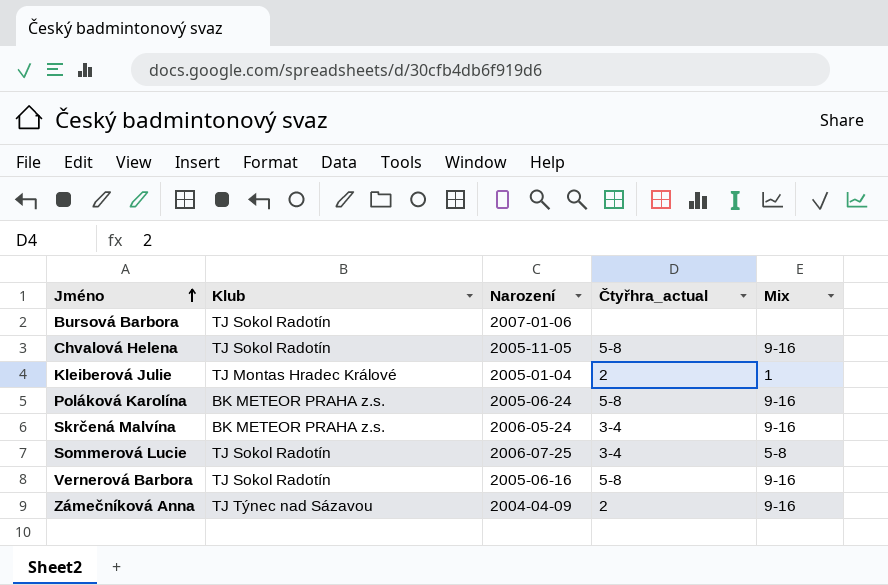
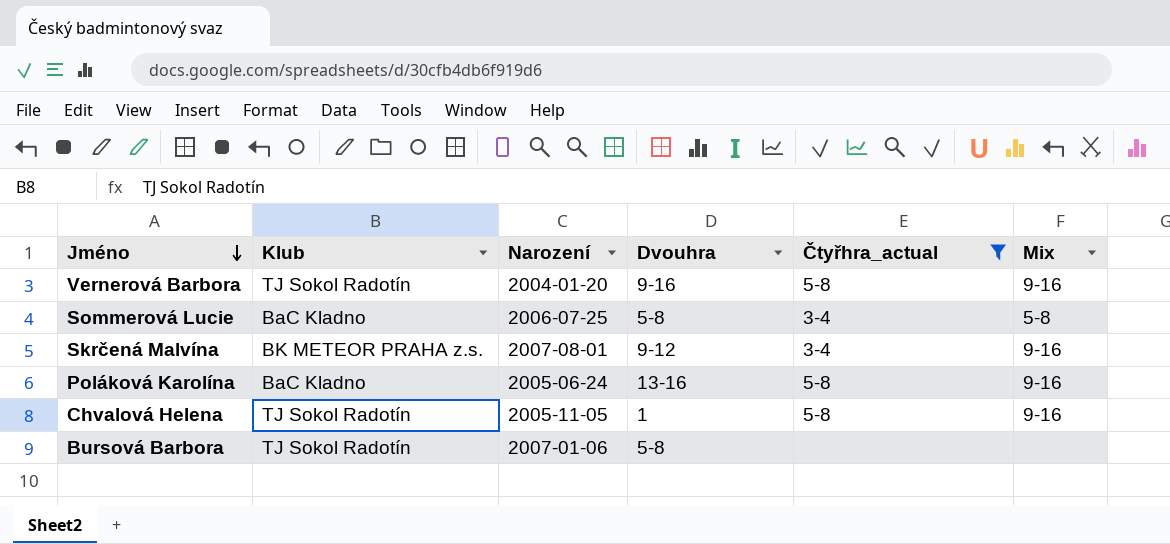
filter: none -> Čtyřhra_actual != 2
row order: Jméno ascending -> Jméno descending
column Dvouhra | position: none -> 4
Vernerová Barbora | Narození: 2005-06-16 -> 2004-01-20
Sommerová Lucie | Klub: TJ Sokol Radotín -> BaC Kladno
Skrčená Malvína | Narození: 2006-05-24 -> 2007-08-01
Poláková Karolína | Klub: BK METEOR PRAHA z.s. -> BaC Kladno

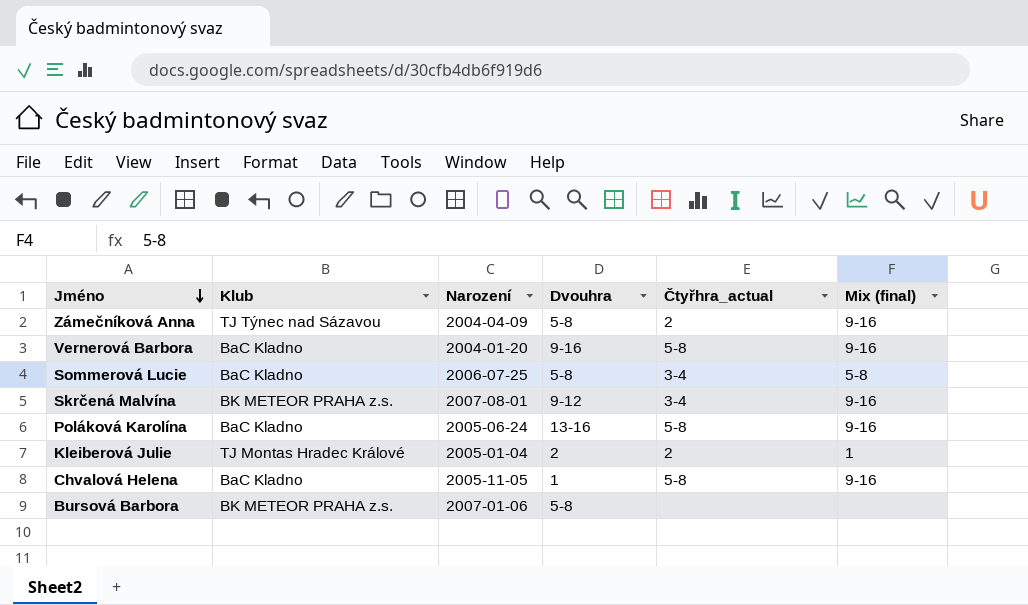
filter: Čtyřhra_actual != 2 -> none
column name: Mix -> Mix (final)
Vernerová Barbora | Klub: TJ Sokol Radotín -> BaC Kladno
Chvalová Helena | Klub: TJ Sokol Radotín -> BaC Kladno
Bursová Barbora | Klub: TJ Sokol Radotín -> BK METEOR PRAHA z.s.

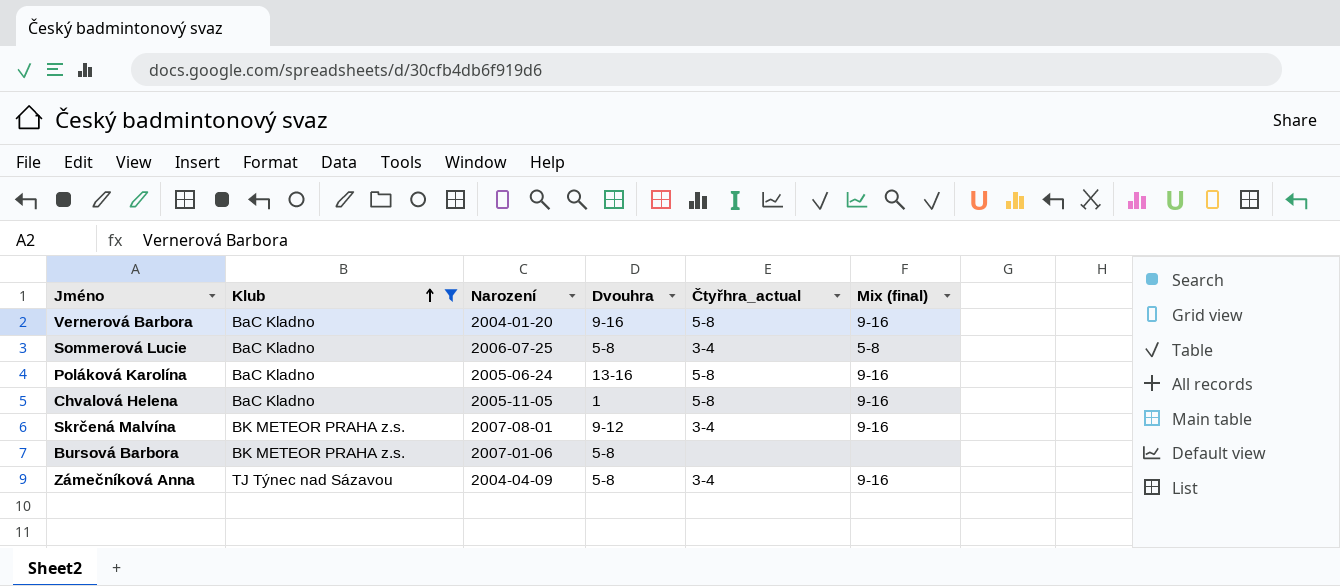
filter: none -> Klub != TJ Montas Hradec Králové
row order: Jméno descending -> Klub ascending
Zámečníková Anna | Čtyřhra_actual: 2 -> 3-4

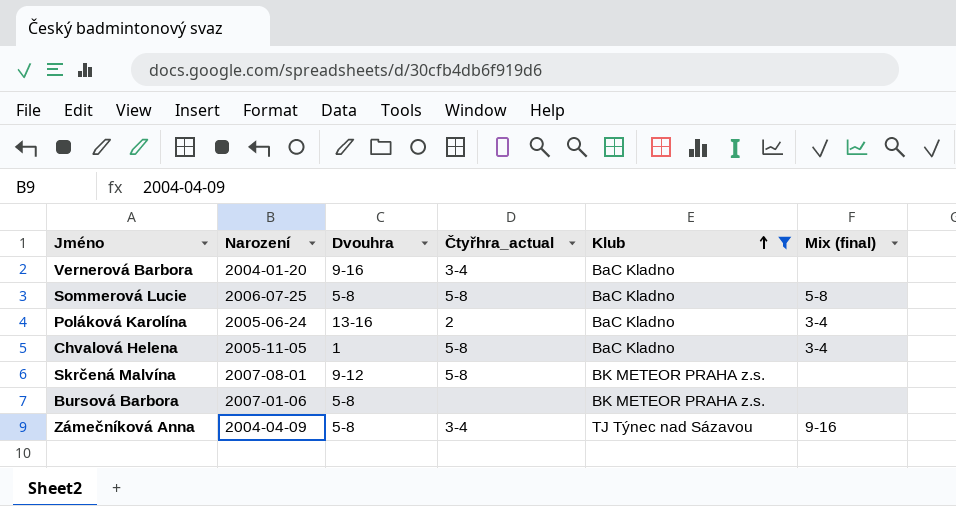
column Klub | position: 2 -> 5
Vernerová Barbora | Čtyřhra_actual: 5-8 -> 3-4
Vernerová Barbora | Mix (final): 9-16 -> none
Sommerová Lucie | Čtyřhra_actual: 3-4 -> 5-8
Poláková Karolína | Čtyřhra_actual: 5-8 -> 2
Poláková Karolína | Mix (final): 9-16 -> 3-4
Chvalová Helena | Mix (final): 9-16 -> 3-4
Skrčená Malvína | Čtyřhra_actual: 3-4 -> 5-8
Skrčená Malvína | Mix (final): 9-16 -> none

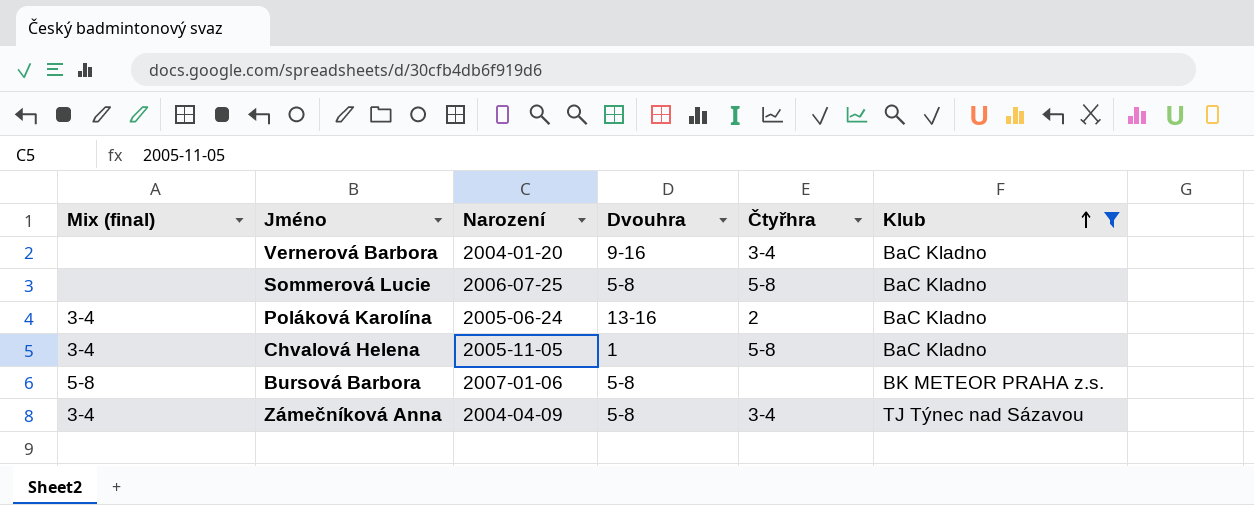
column Mix (final) | position: 6 -> 1
column name: Čtyřhra_actual -> Čtyřhra
row Skrčená Malvína: 2007-08-01 | 9-12 | 5-8 | BK METEOR PRAHA z.s. | none -> none
Sommerová Lucie | Mix (final): 5-8 -> none
Bursová Barbora | Mix (final): none -> 5-8
Zámečníková Anna | Mix (final): 9-16 -> 3-4

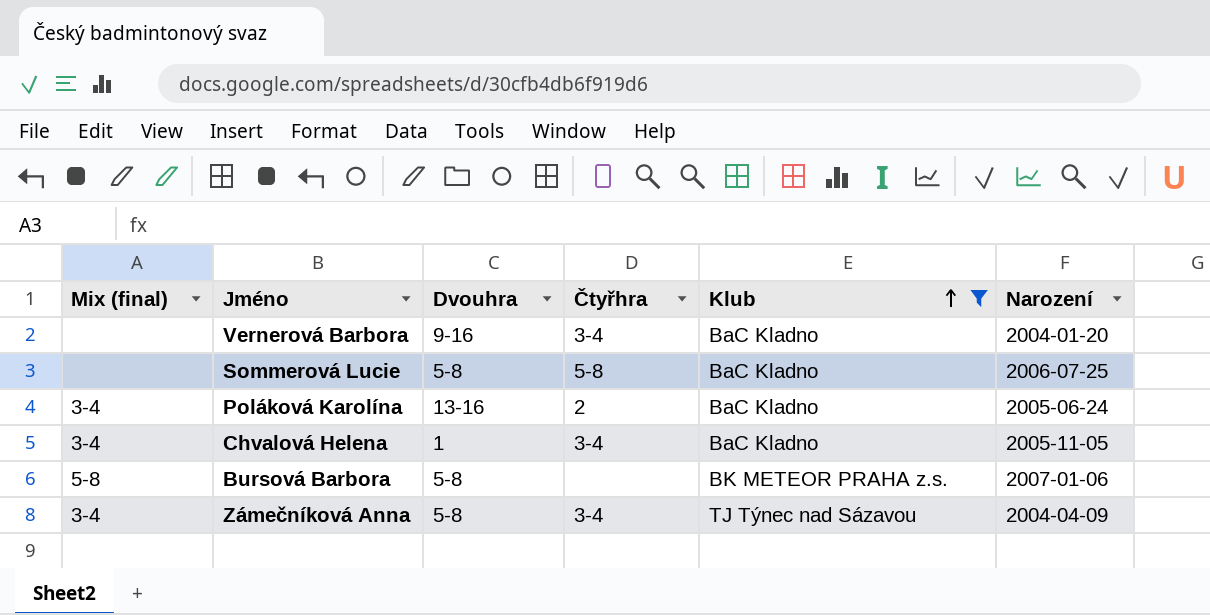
column Narození | position: 3 -> 6
Chvalová Helena | Čtyřhra: 5-8 -> 3-4

